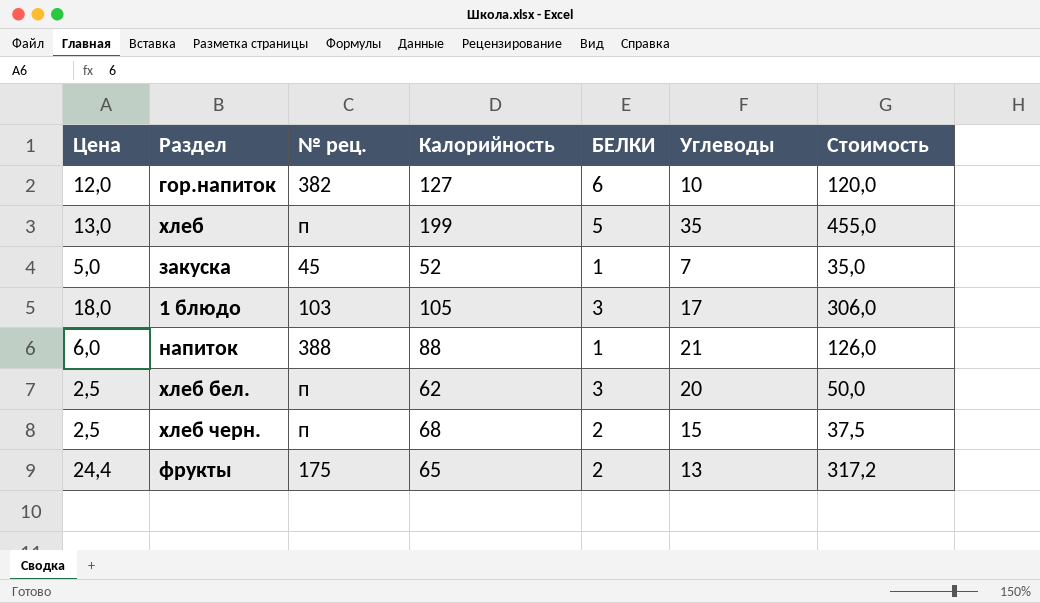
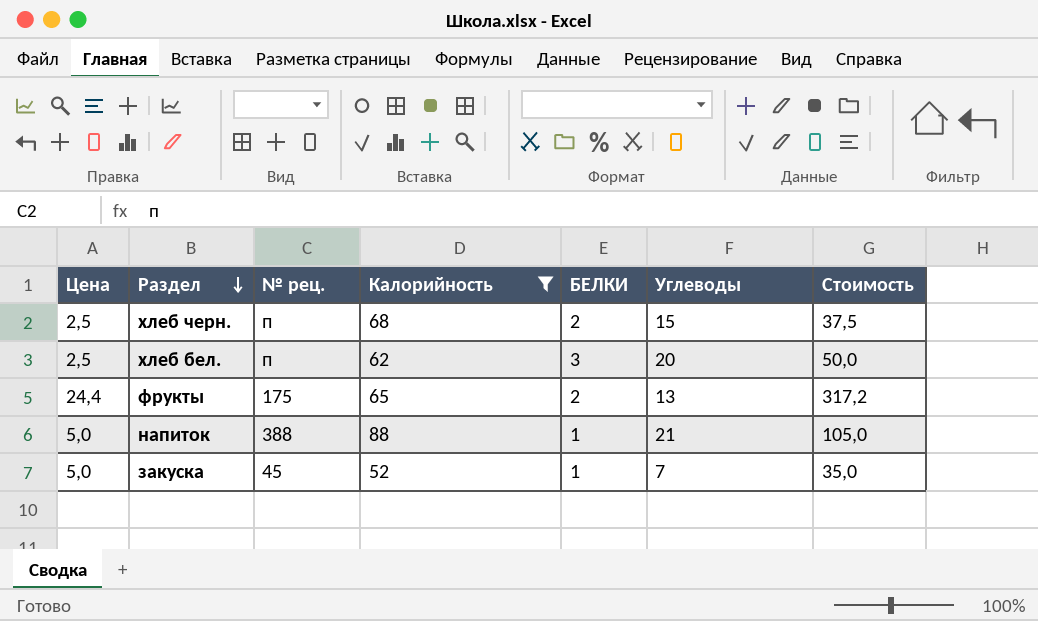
filter: none -> Калорийность <= 88
row order: none -> Раздел descending
напиток | Цена: 6,0 -> 5,0
напиток | Стоимость: 126,0 -> 105,0

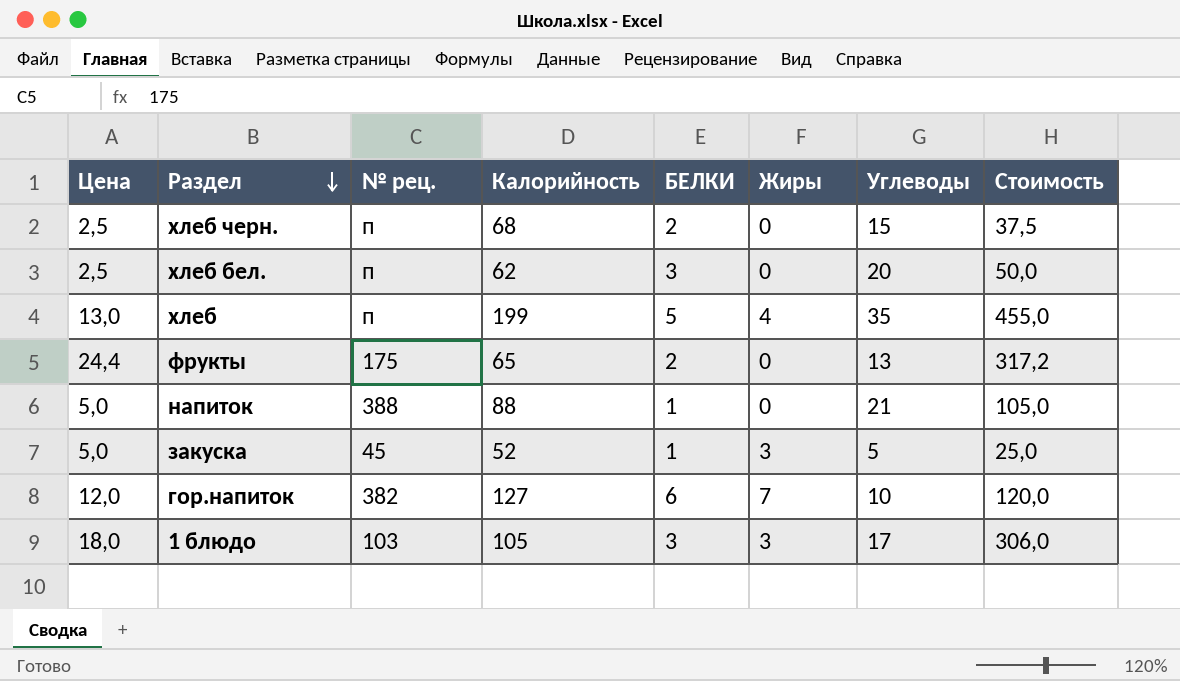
filter: Калорийность <= 88 -> none
column Жиры | position: none -> 6
закуска | Углеводы: 7 -> 5
закуска | Стоимость: 35,0 -> 25,0

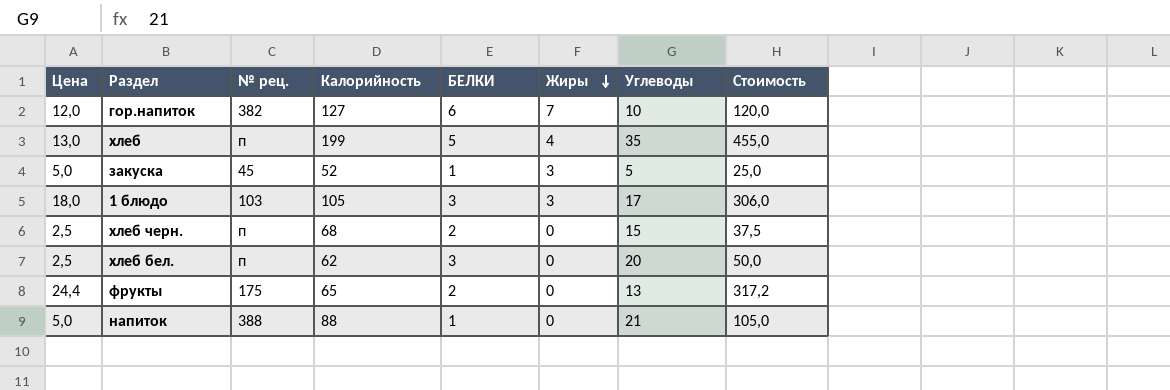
row order: Раздел descending -> Жиры descending

